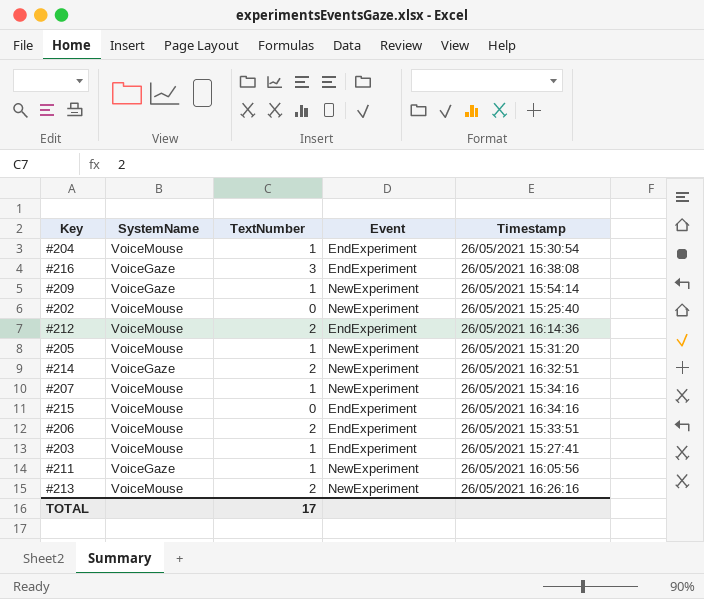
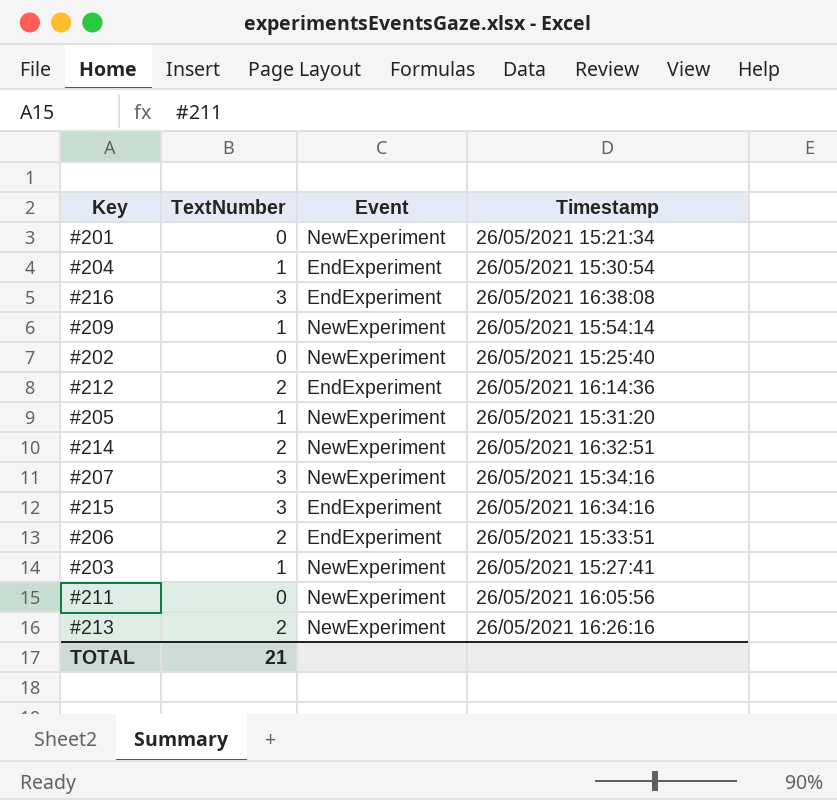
column SystemName | position: 2 -> none
row #201: none -> 0 | NewExperiment | 26/05/2021 15:21:34
#207 | TextNumber: 1 -> 3
#215 | TextNumber: 0 -> 3
#203 | Event: EndExperiment -> NewExperiment
#211 | TextNumber: 1 -> 0
TOTAL | TextNumber: 17 -> 21

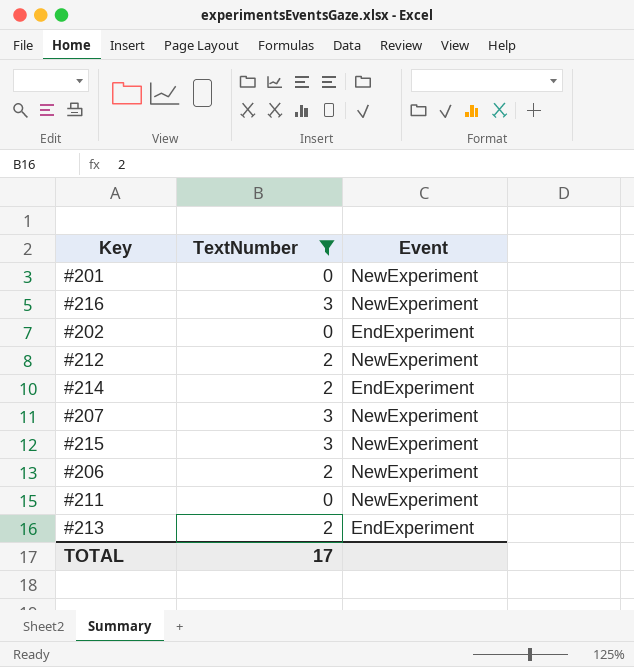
filter: none -> TextNumber != 1
column Timestamp | position: 4 -> none
#216 | Event: EndExperiment -> NewExperiment
#202 | Event: NewExperiment -> EndExperiment
#212 | Event: EndExperiment -> NewExperiment
#214 | Event: NewExperiment -> EndExperiment
#215 | Event: EndExperiment -> NewExperiment
#206 | Event: EndExperiment -> NewExperiment
#213 | Event: NewExperiment -> EndExperiment
TOTAL | TextNumber: 21 -> 17

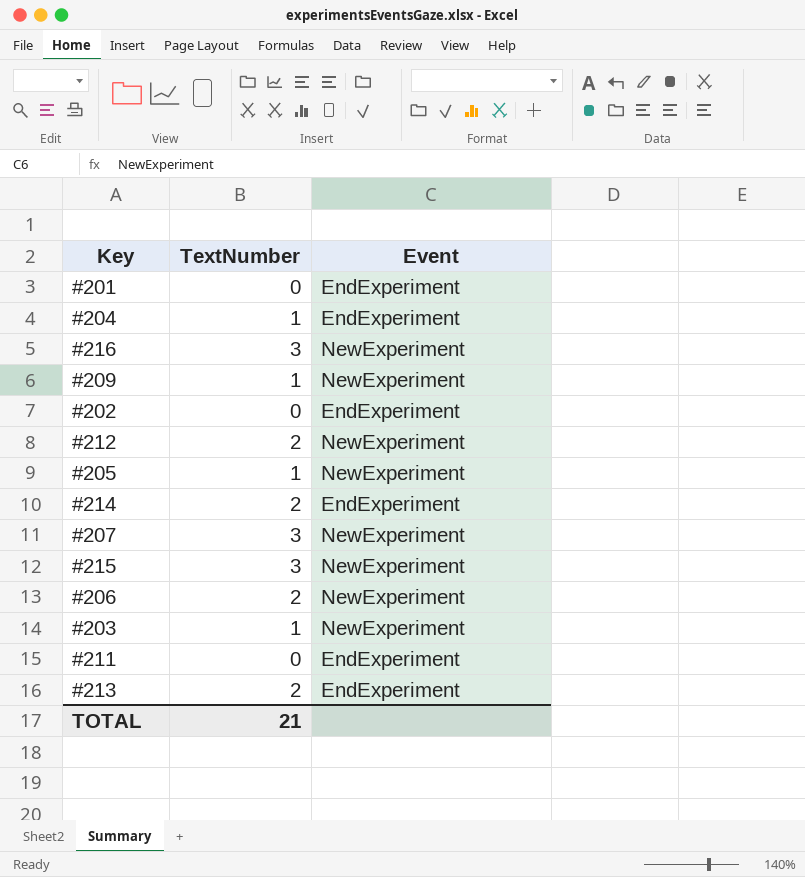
filter: TextNumber != 1 -> none
#201 | Event: NewExperiment -> EndExperiment
#211 | Event: NewExperiment -> EndExperiment
TOTAL | TextNumber: 17 -> 21

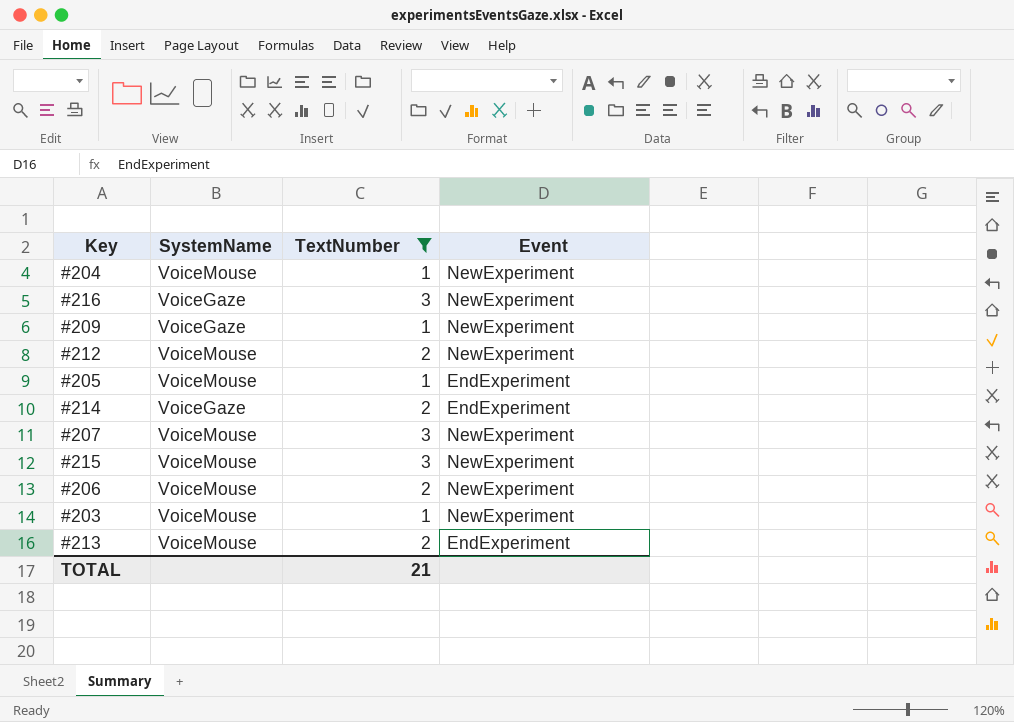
filter: none -> TextNumber != 0
column SystemName | position: none -> 2
#204 | Event: EndExperiment -> NewExperiment
#205 | Event: NewExperiment -> EndExperiment

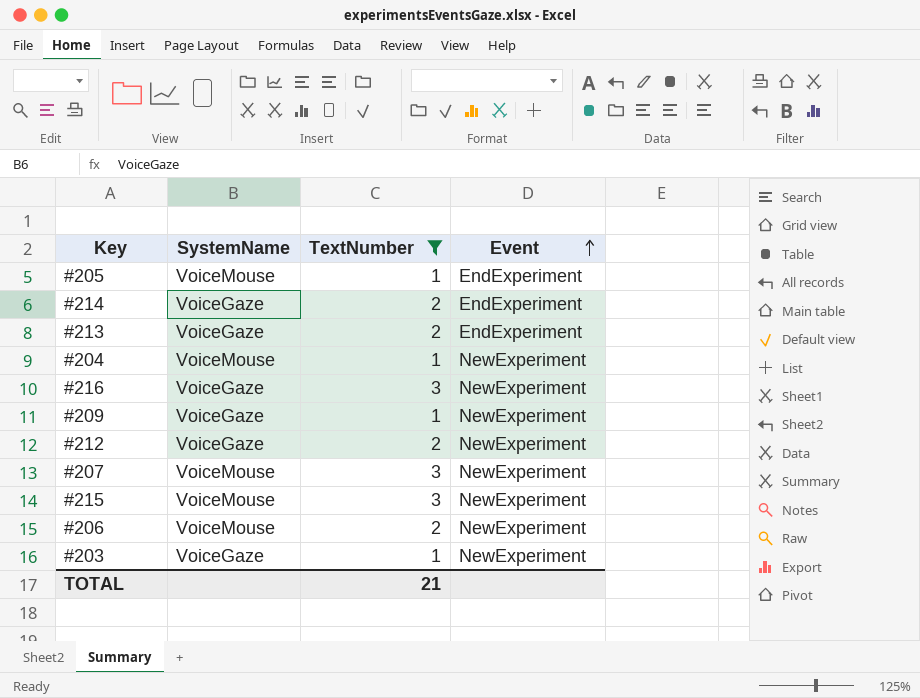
row order: none -> Event ascending
#213 | SystemName: VoiceMouse -> VoiceGaze
#212 | SystemName: VoiceMouse -> VoiceGaze
#203 | SystemName: VoiceMouse -> VoiceGaze

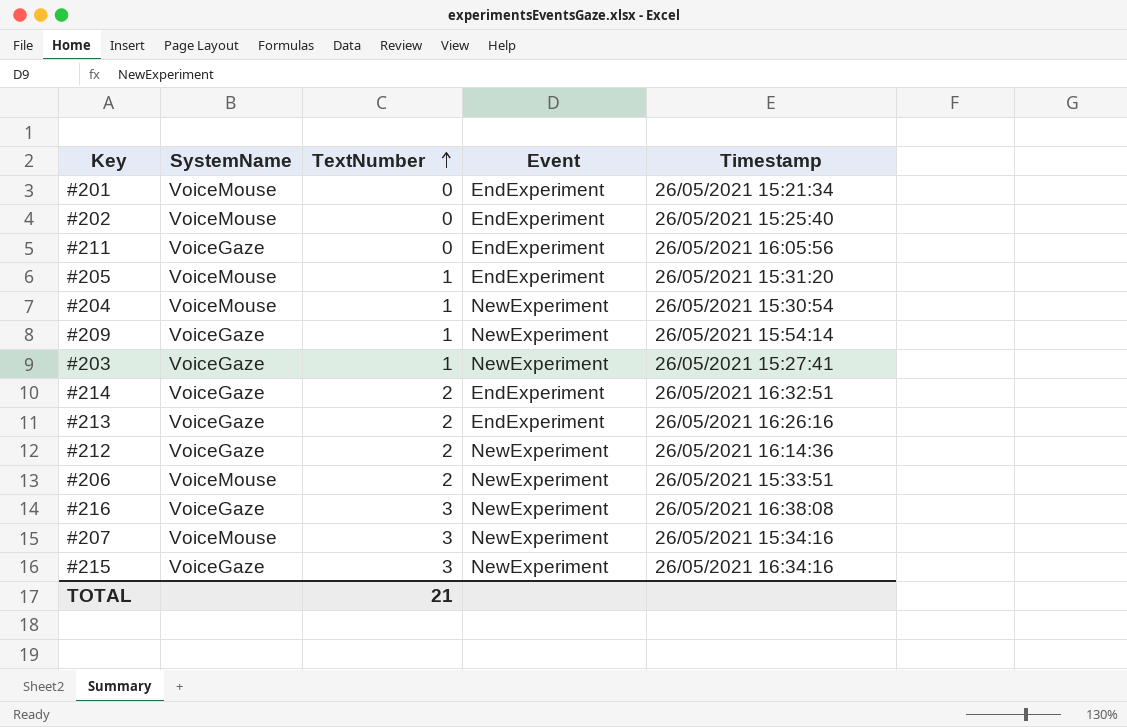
filter: TextNumber != 0 -> none
row order: Event ascending -> TextNumber ascending
column Timestamp | position: none -> 5
#215 | SystemName: VoiceMouse -> VoiceGaze

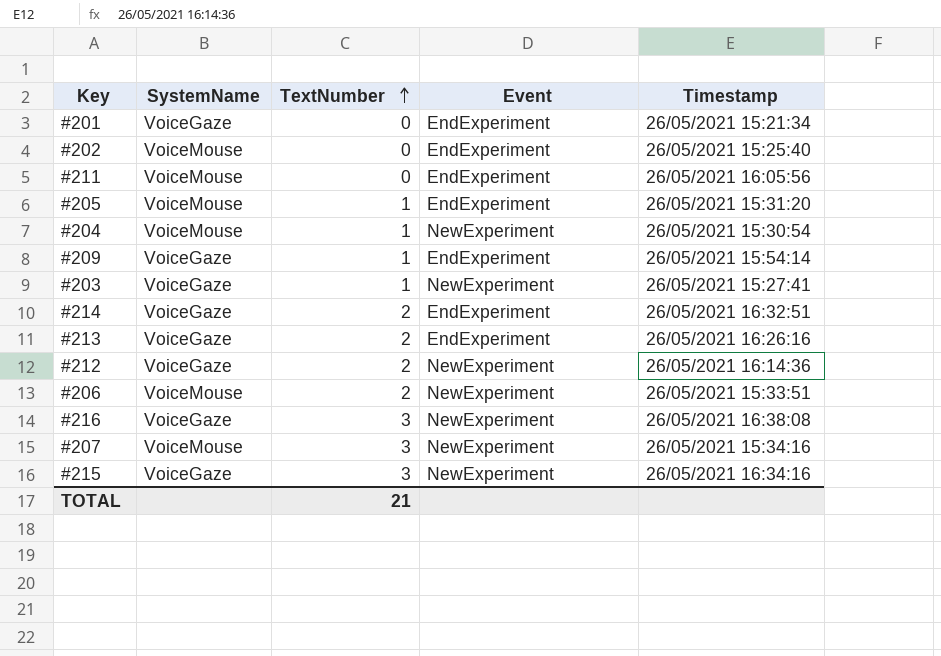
#201 | SystemName: VoiceMouse -> VoiceGaze
#211 | SystemName: VoiceGaze -> VoiceMouse
#209 | Event: NewExperiment -> EndExperiment

